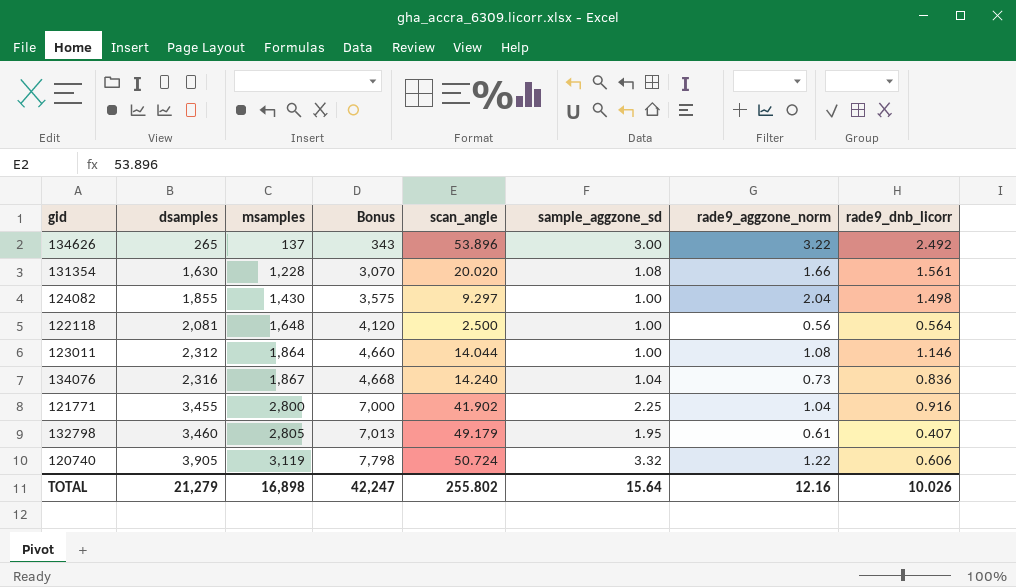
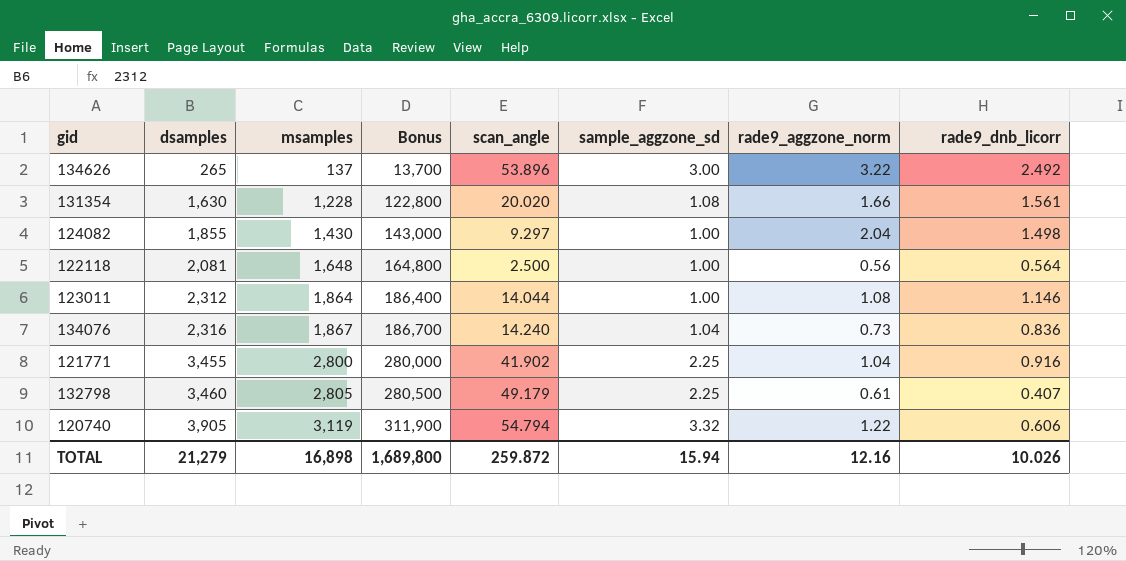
column Bonus | formula: [msamples] * 2.5 -> [msamples] * 100
132798 | sample_aggzone_sd: 1.95 -> 2.25
120740 | scan_angle: 50.724 -> 54.794
TOTAL | Bonus: 42,247 -> 1,689,800
TOTAL | scan_angle: 255.802 -> 259.872
TOTAL | sample_aggzone_sd: 15.64 -> 15.94

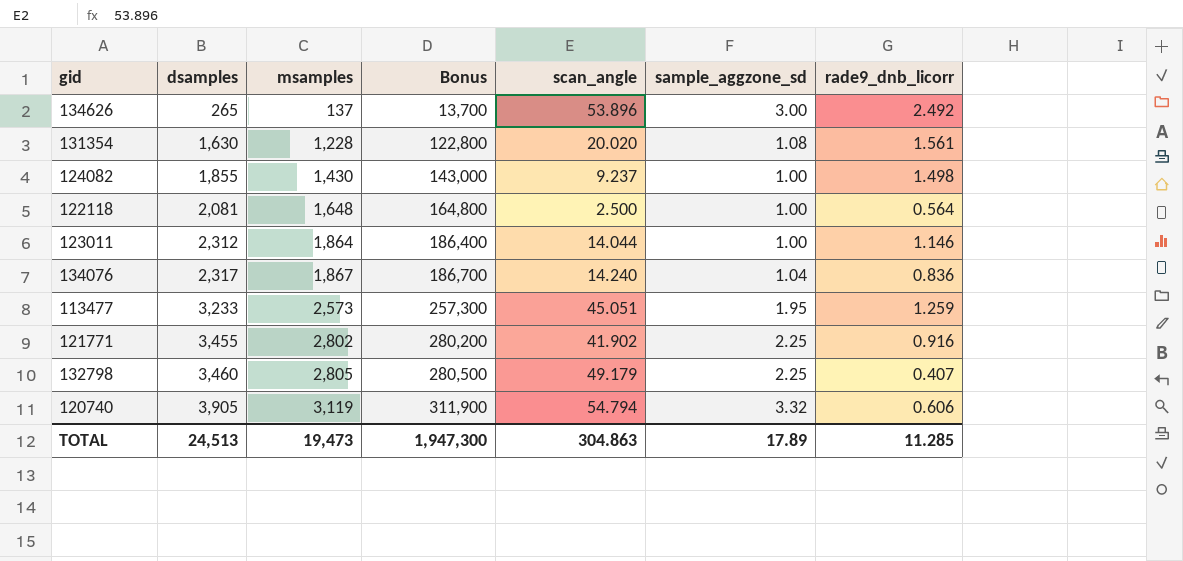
column rade9_aggzone_norm | position: 7 -> none
124082 | scan_angle: 9.297 -> 9.237
134076 | dsamples: 2,316 -> 2,317
row 113477: none -> 3,233 | 2,573 | 257,300 | 45.051 | 1.95 | 1.259
121771 | msamples: 2,800 -> 2,802
121771 | Bonus: 280,000 -> 280,200
TOTAL | dsamples: 21,279 -> 24,513
TOTAL | msamples: 16,898 -> 19,473
TOTAL | Bonus: 1,689,800 -> 1,947,300
TOTAL | scan_angle: 259.872 -> 304.863
TOTAL | sample_aggzone_sd: 15.94 -> 17.89
TOTAL | rade9_dnb_licorr: 10.026 -> 11.285

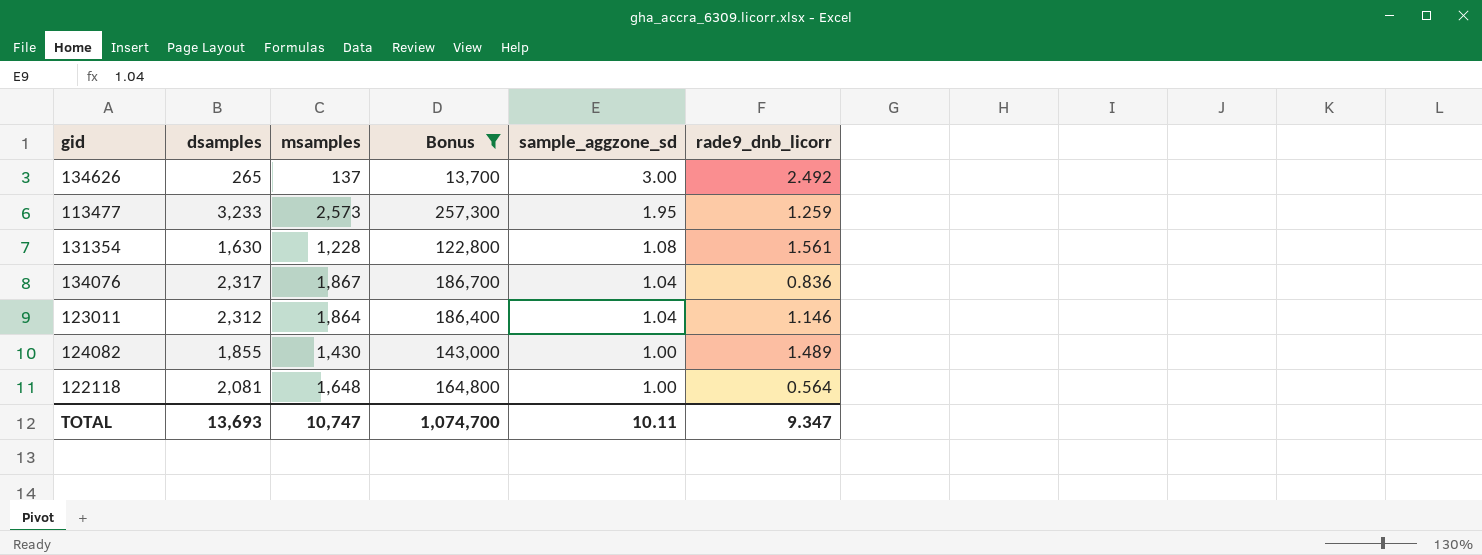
filter: none -> Bonus <= 257,300
row order: dsamples ascending -> sample_aggzone_sd descending
column scan_angle | position: 5 -> none
123011 | sample_aggzone_sd: 1.00 -> 1.04
124082 | rade9_dnb_licorr: 1.498 -> 1.489
TOTAL | dsamples: 24,513 -> 13,693
TOTAL | msamples: 19,473 -> 10,747
TOTAL | Bonus: 1,947,300 -> 1,074,700
TOTAL | sample_aggzone_sd: 17.89 -> 10.11
TOTAL | rade9_dnb_licorr: 11.285 -> 9.347

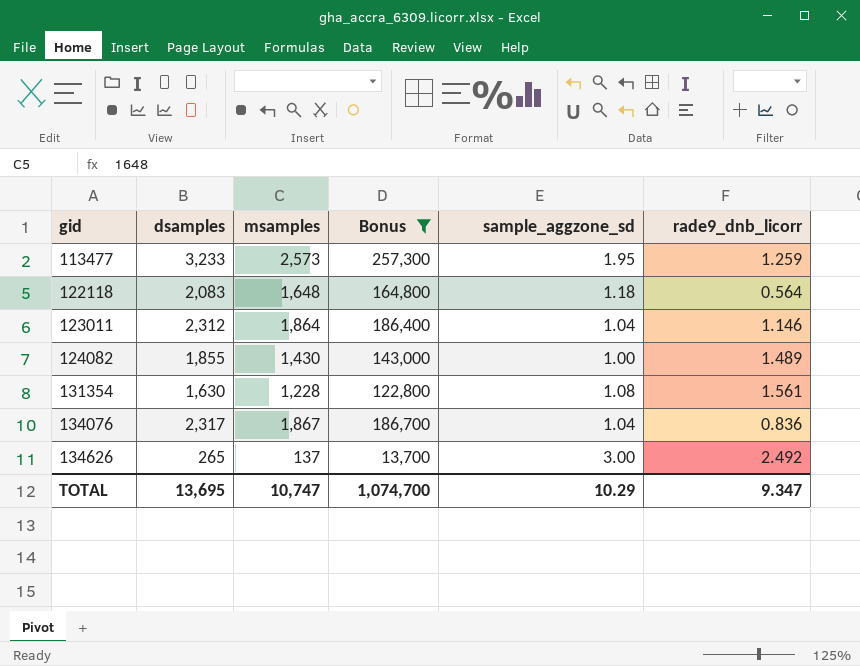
row order: sample_aggzone_sd descending -> gid ascending
122118 | dsamples: 2,081 -> 2,083
122118 | sample_aggzone_sd: 1.00 -> 1.18
TOTAL | dsamples: 13,693 -> 13,695
TOTAL | sample_aggzone_sd: 10.11 -> 10.29

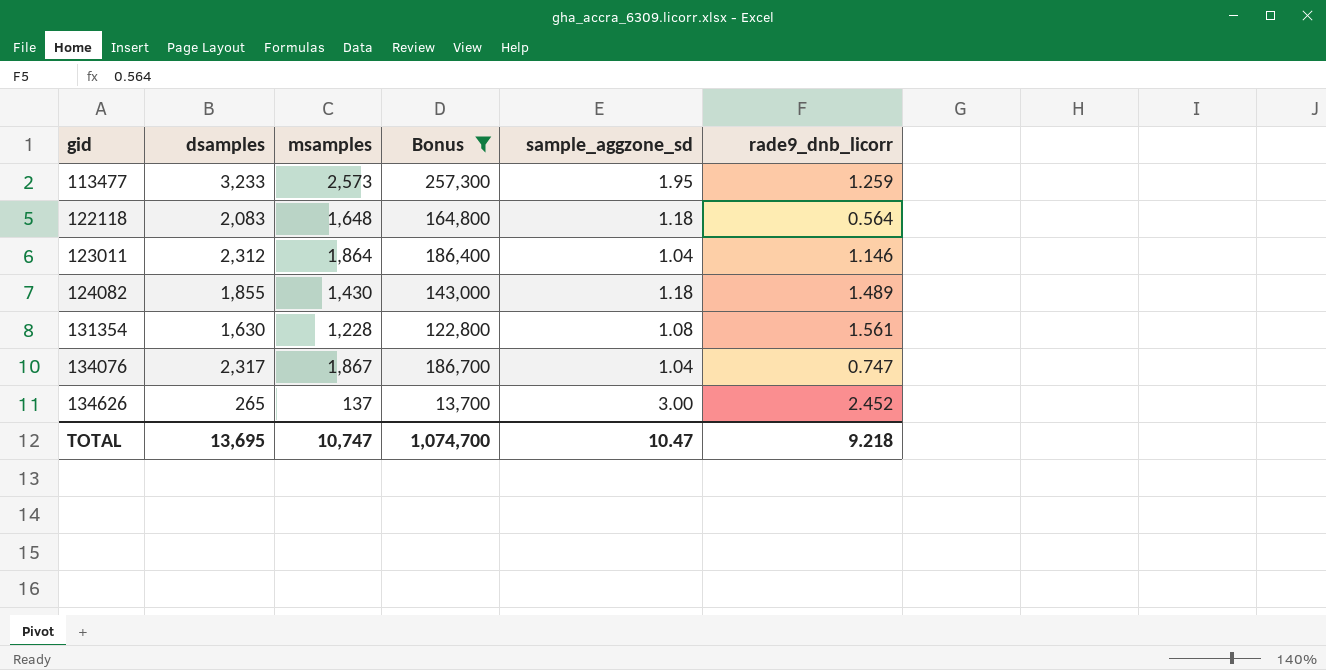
124082 | sample_aggzone_sd: 1.00 -> 1.18
134076 | rade9_dnb_licorr: 0.836 -> 0.747
134626 | rade9_dnb_licorr: 2.492 -> 2.452
TOTAL | sample_aggzone_sd: 10.29 -> 10.47
TOTAL | rade9_dnb_licorr: 9.347 -> 9.218

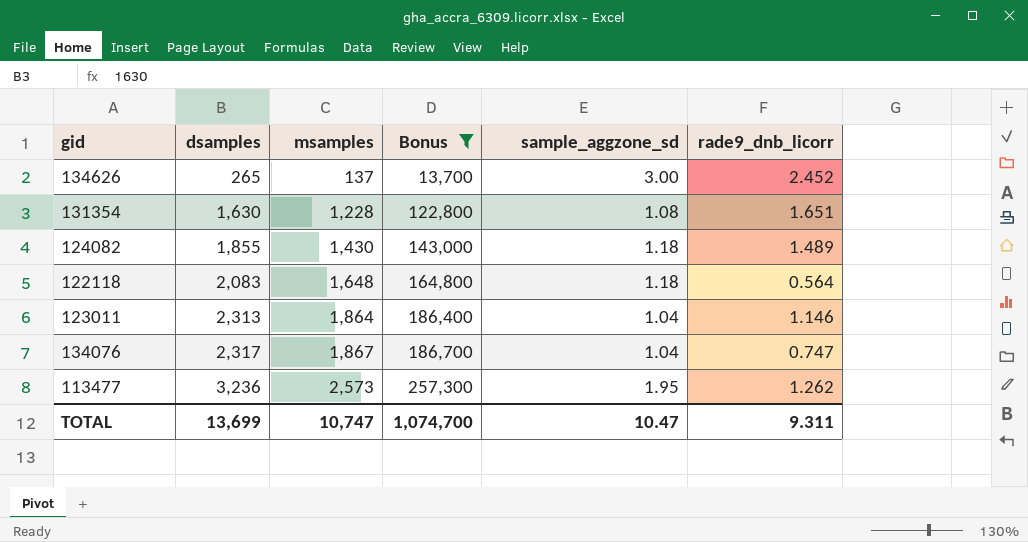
row order: gid ascending -> dsamples ascending
131354 | rade9_dnb_licorr: 1.561 -> 1.651
123011 | dsamples: 2,312 -> 2,313
113477 | dsamples: 3,233 -> 3,236
113477 | rade9_dnb_licorr: 1.259 -> 1.262
TOTAL | dsamples: 13,695 -> 13,699
TOTAL | rade9_dnb_licorr: 9.218 -> 9.311

